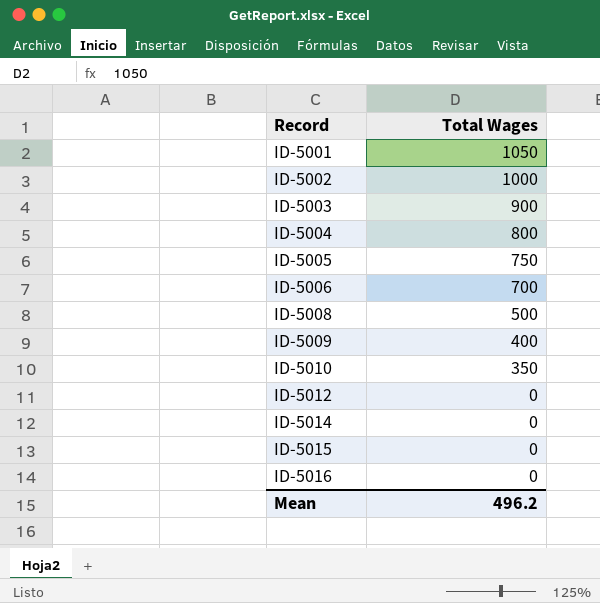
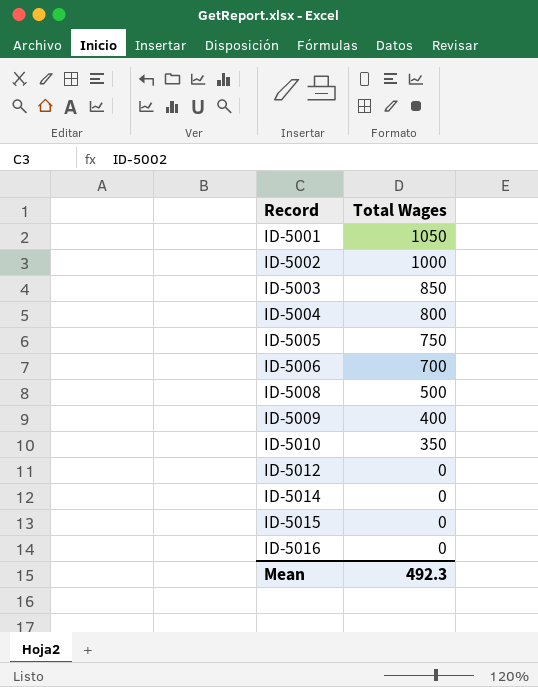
ID-5003 | Total Wages: 900 -> 850
Mean | Total Wages: 496.2 -> 492.3

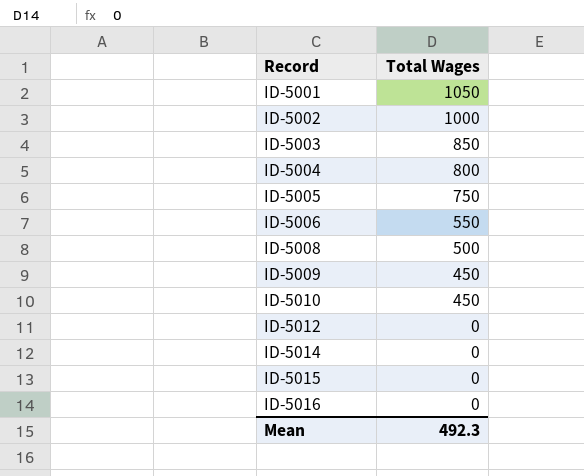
ID-5006 | Total Wages: 700 -> 550
ID-5009 | Total Wages: 400 -> 450
ID-5010 | Total Wages: 350 -> 450

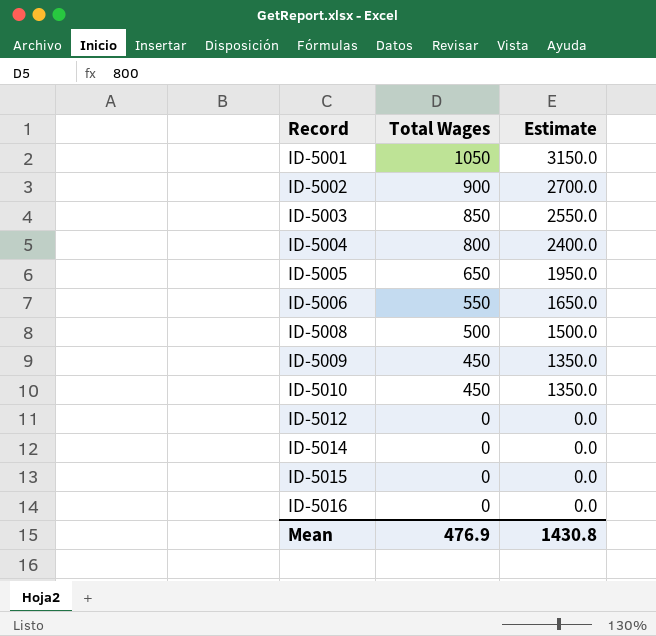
column Estimate | formula: none -> [Total Wages] * 3
ID-5002 | Total Wages: 1000 -> 900
ID-5005 | Total Wages: 750 -> 650
Mean | Total Wages: 492.3 -> 476.9

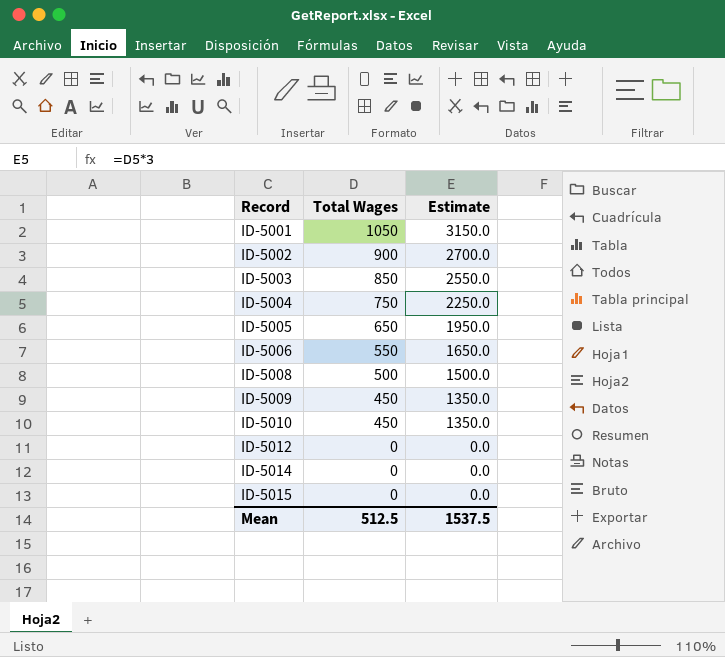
row ID-5016: 0 | 0.0 -> none
ID-5004 | Total Wages: 800 -> 750
ID-5004 | Estimate: 2400.0 -> 2250.0
Mean | Total Wages: 476.9 -> 512.5
Mean | Estimate: 1430.8 -> 1537.5

